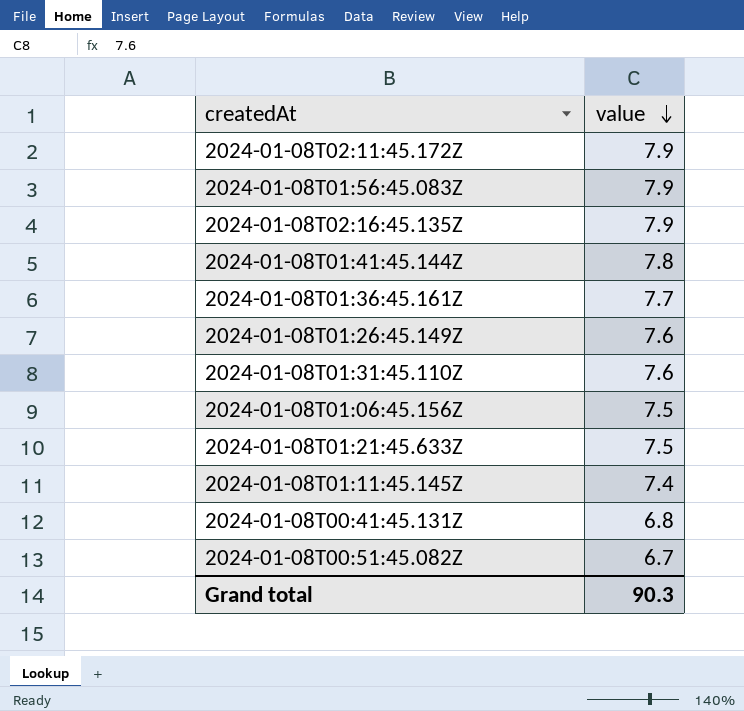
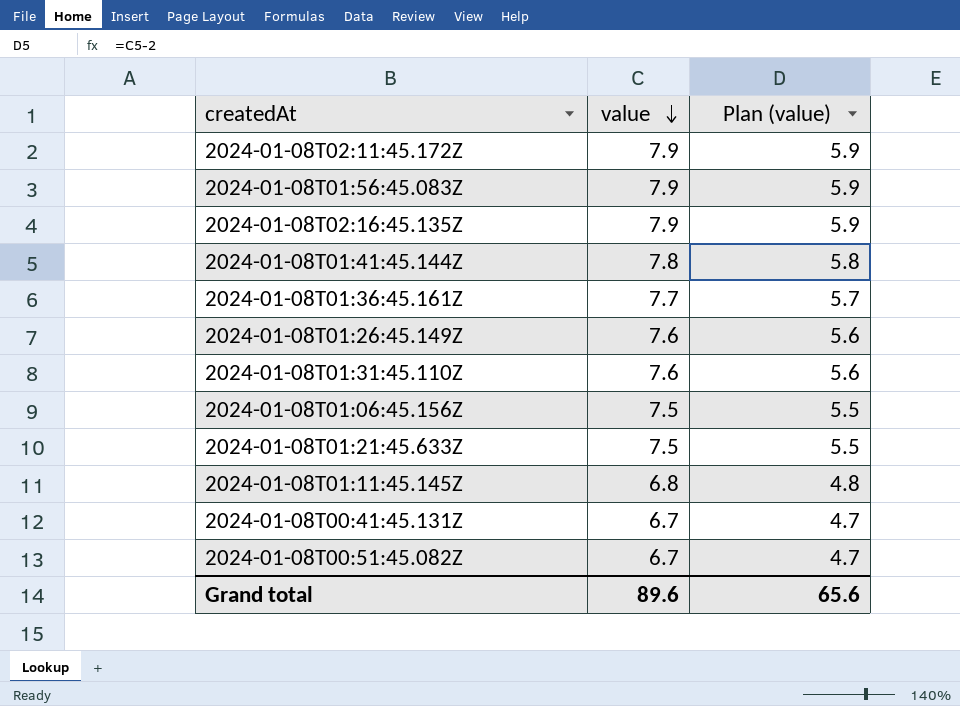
column Plan (value) | formula: none -> [value] - 2
2024-01-08T01:11:45.145Z | value: 7.4 -> 6.8
2024-01-08T00:41:45.131Z | value: 6.8 -> 6.7
Grand total | value: 90.3 -> 89.6

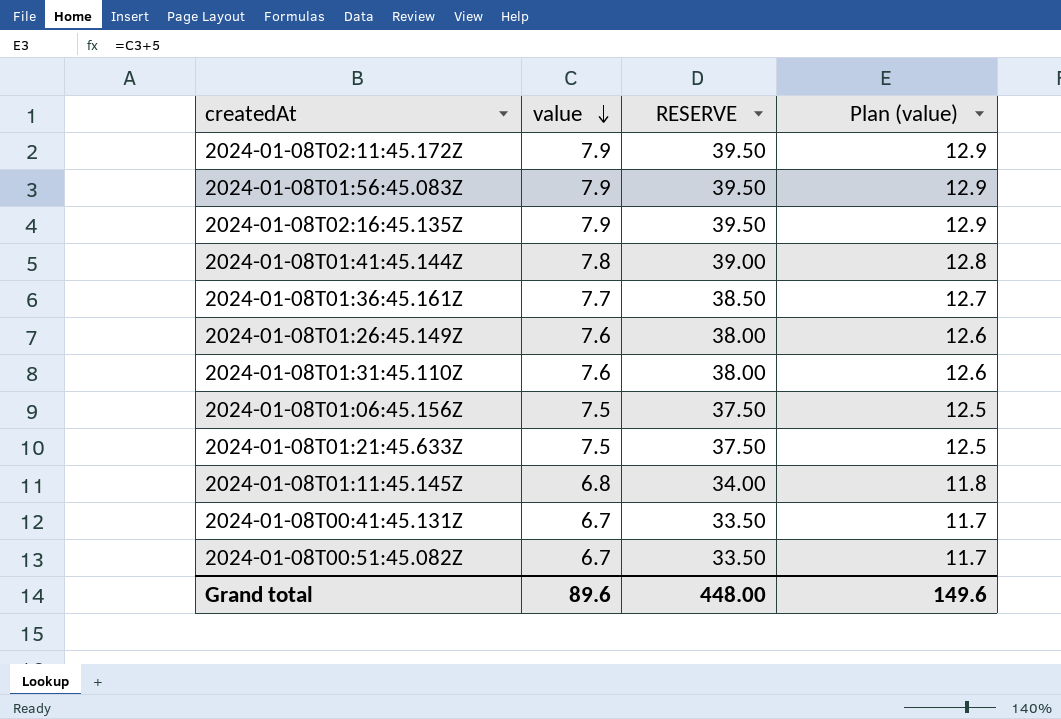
column RESERVE | formula: none -> [value] * 5
column Plan (value) | formula: [value] - 2 -> [value] + 5
Grand total | Plan (value): 65.6 -> 149.6

